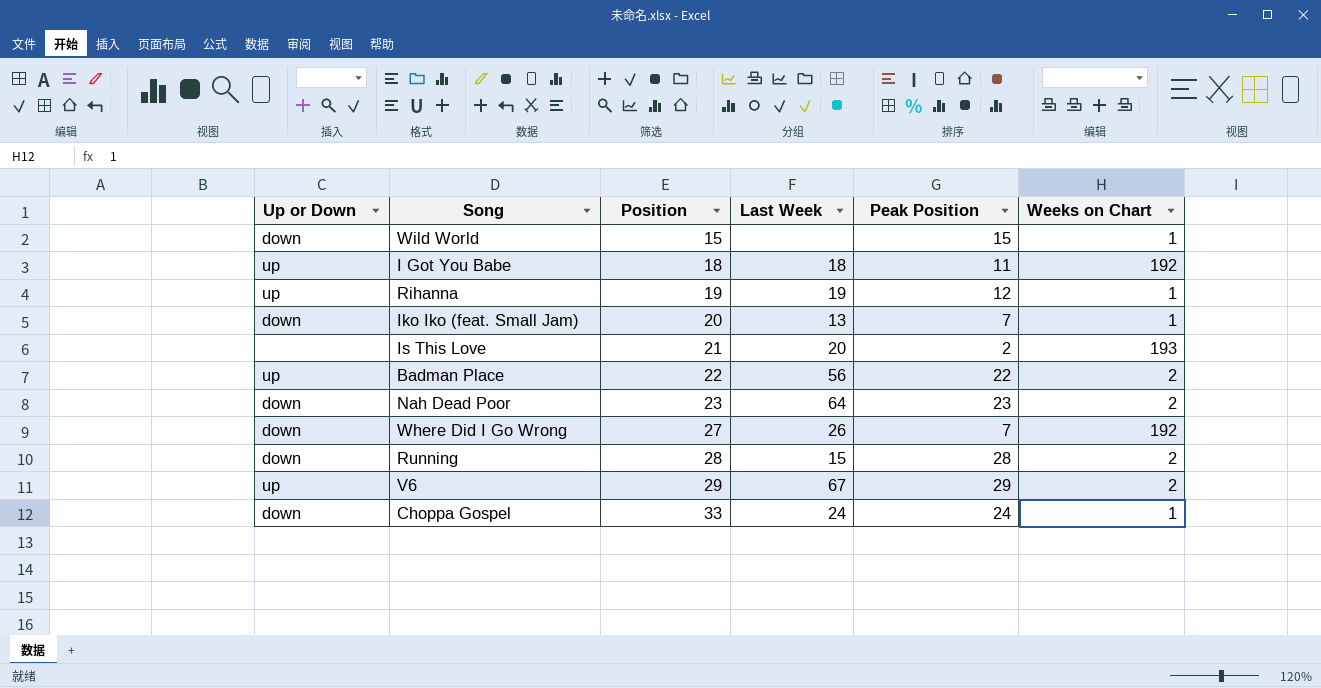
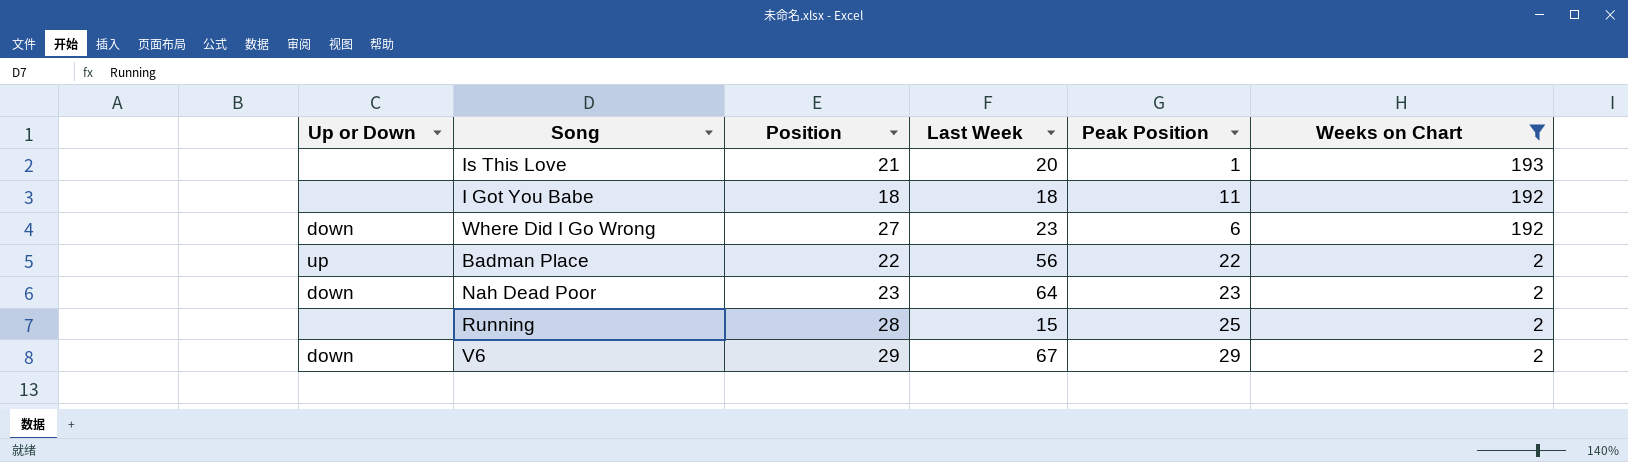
filter: none -> Weeks on Chart != 1
row order: Position ascending -> Weeks on Chart descending
Is This Love | Peak Position: 2 -> 1
I Got You Babe | Up or Down: up -> none
Where Did I Go Wrong | Last Week: 26 -> 23
Where Did I Go Wrong | Peak Position: 7 -> 6
Running | Up or Down: down -> none
Running | Peak Position: 28 -> 25
V6 | Up or Down: up -> down

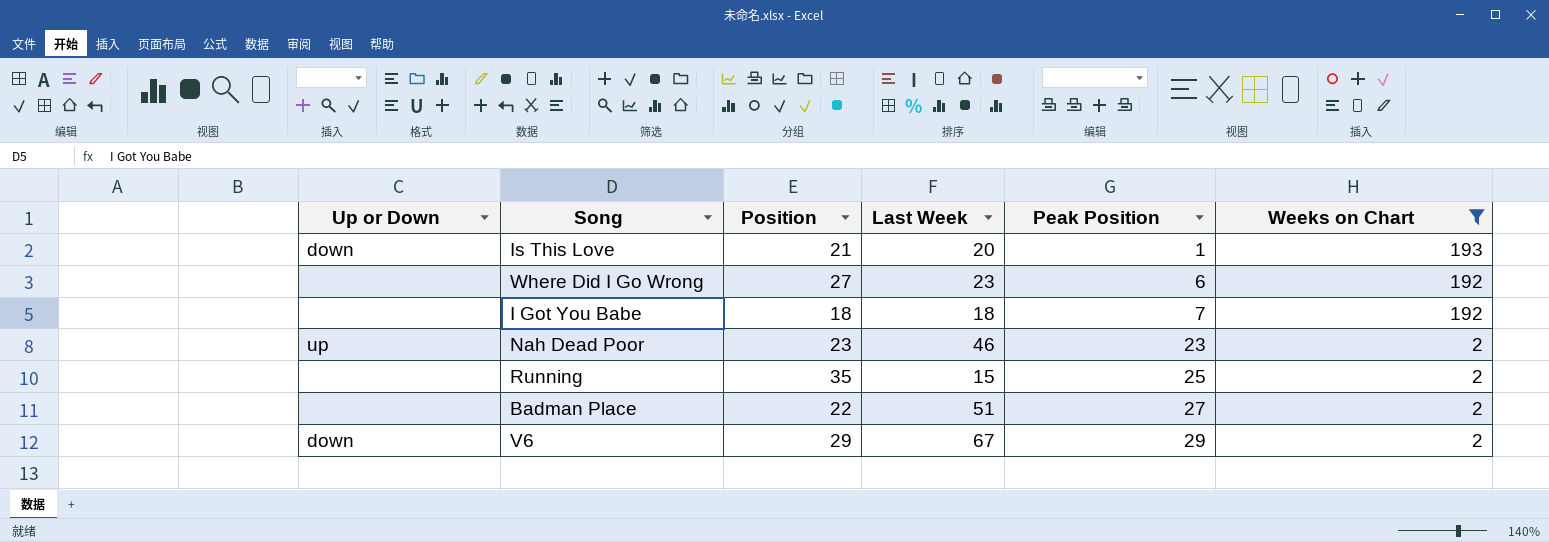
row order: Weeks on Chart descending -> Peak Position ascending
Is This Love | Up or Down: none -> down
Where Did I Go Wrong | Up or Down: down -> none
I Got You Babe | Peak Position: 11 -> 7
Nah Dead Poor | Up or Down: down -> up
Nah Dead Poor | Last Week: 64 -> 46
Running | Position: 28 -> 35
Badman Place | Up or Down: up -> none
Badman Place | Last Week: 56 -> 51
Badman Place | Peak Position: 22 -> 27

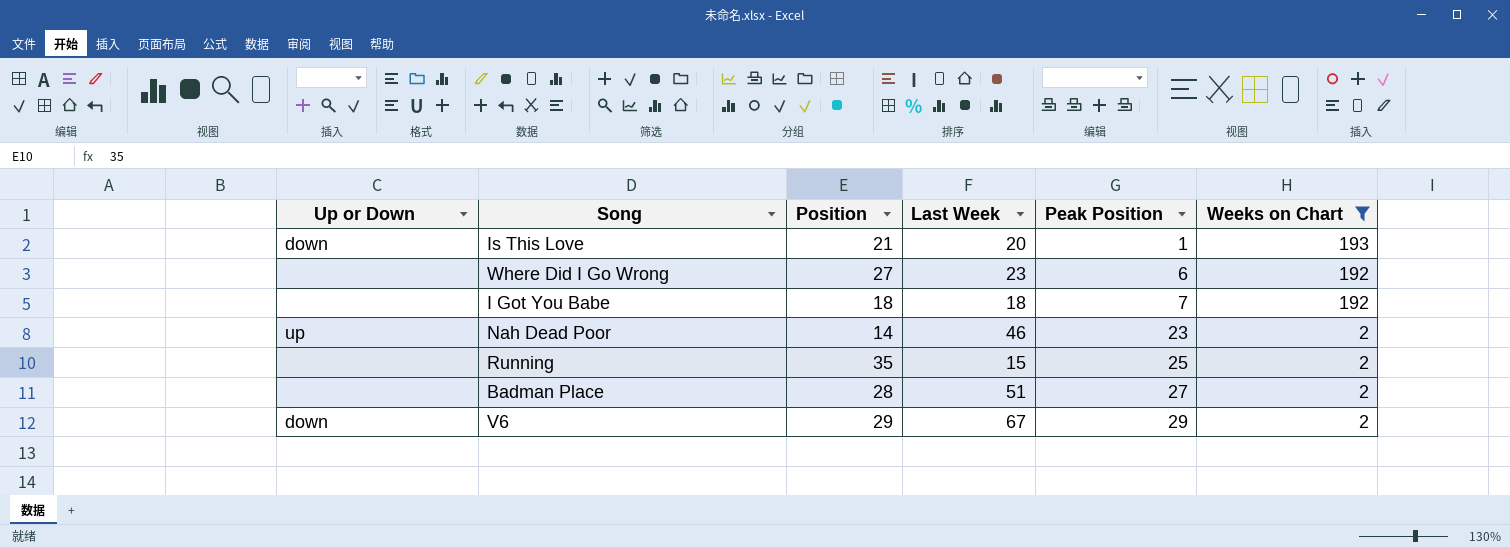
Nah Dead Poor | Position: 23 -> 14
Badman Place | Position: 22 -> 28

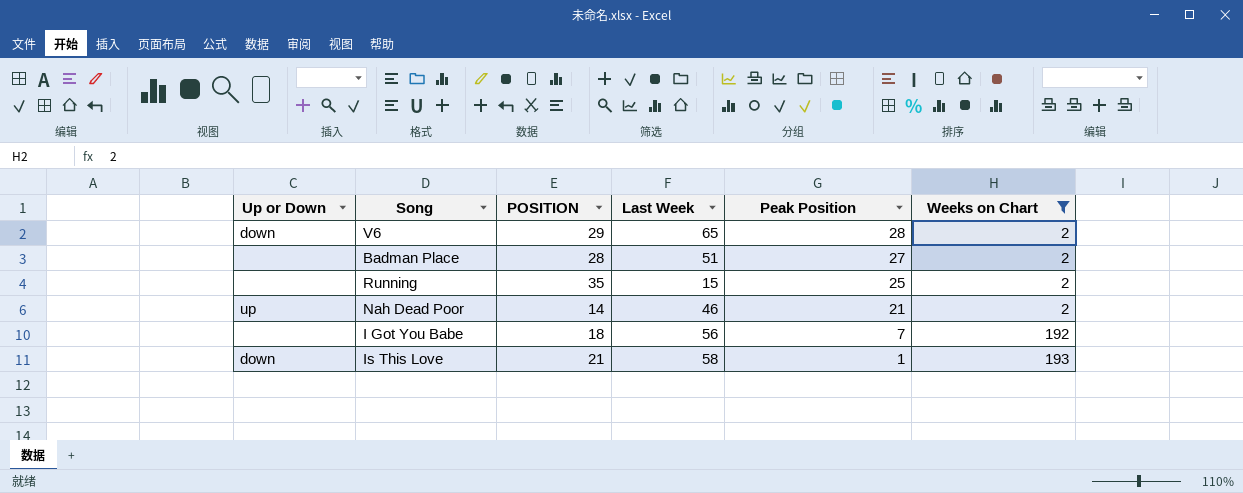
row order: Peak Position ascending -> Peak Position descending
column name: Position -> POSITION
row Where Did I Go Wrong: none | 27 | 23 | 6 | 192 -> none
V6 | Last Week: 67 -> 65
V6 | Peak Position: 29 -> 28
Nah Dead Poor | Peak Position: 23 -> 21
I Got You Babe | Last Week: 18 -> 56
Is This Love | Last Week: 20 -> 58

